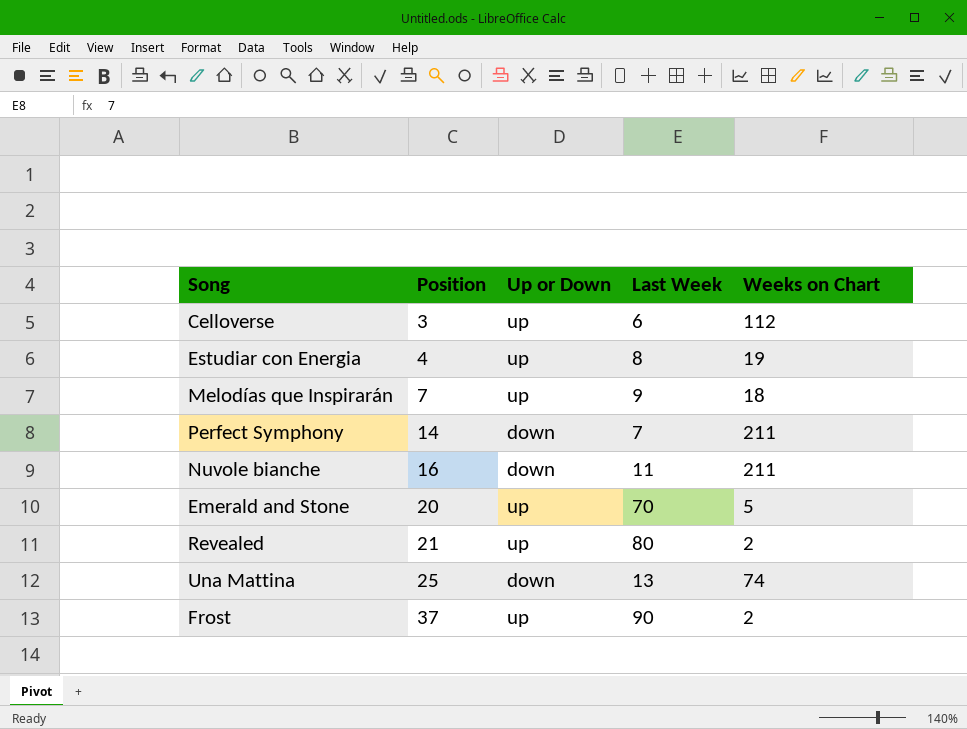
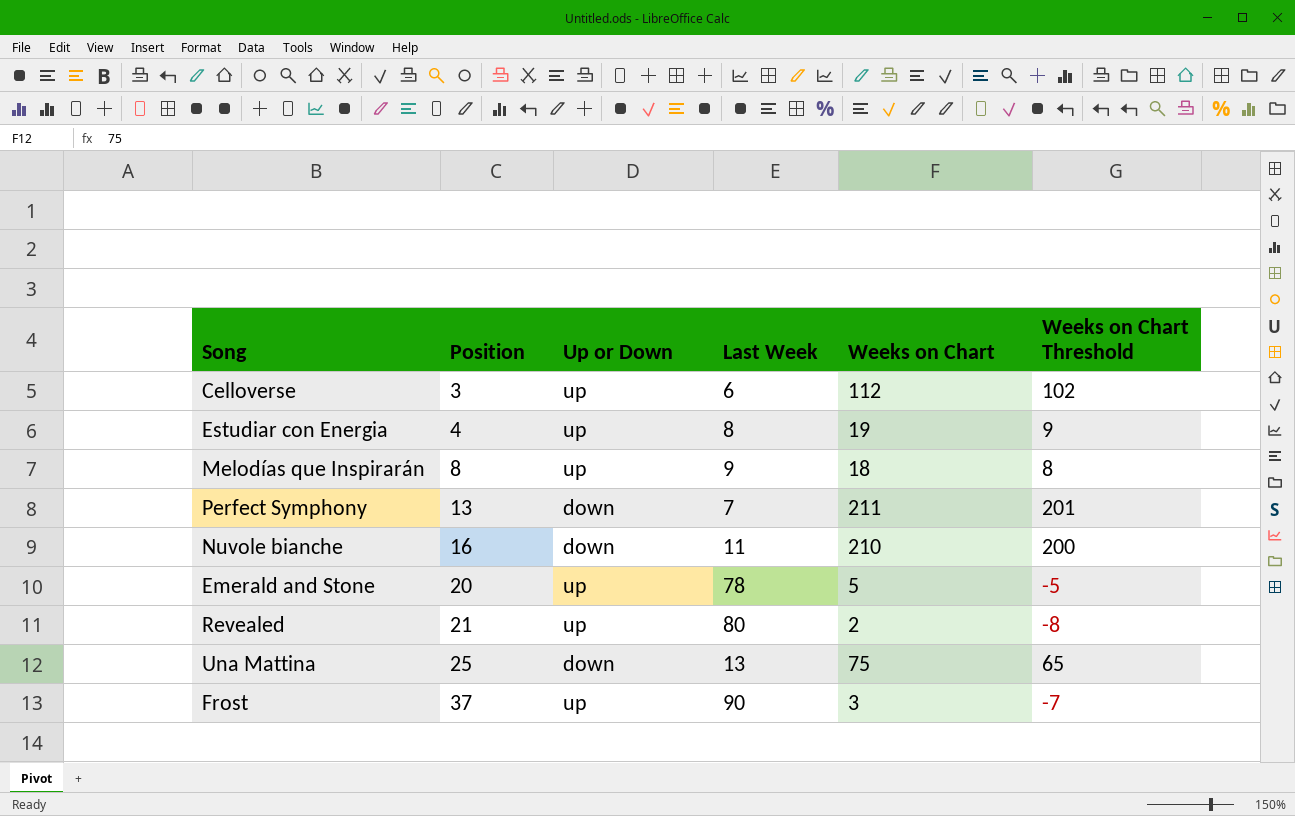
column Weeks on Chart Threshold | formula: none -> [Weeks on Chart] - 10
Melodías que Inspirarán | Position: 7 -> 8
Perfect Symphony | Position: 14 -> 13
Nuvole bianche | Weeks on Chart: 211 -> 210
Emerald and Stone | Last Week: 70 -> 78
Una Mattina | Weeks on Chart: 74 -> 75
Frost | Weeks on Chart: 2 -> 3

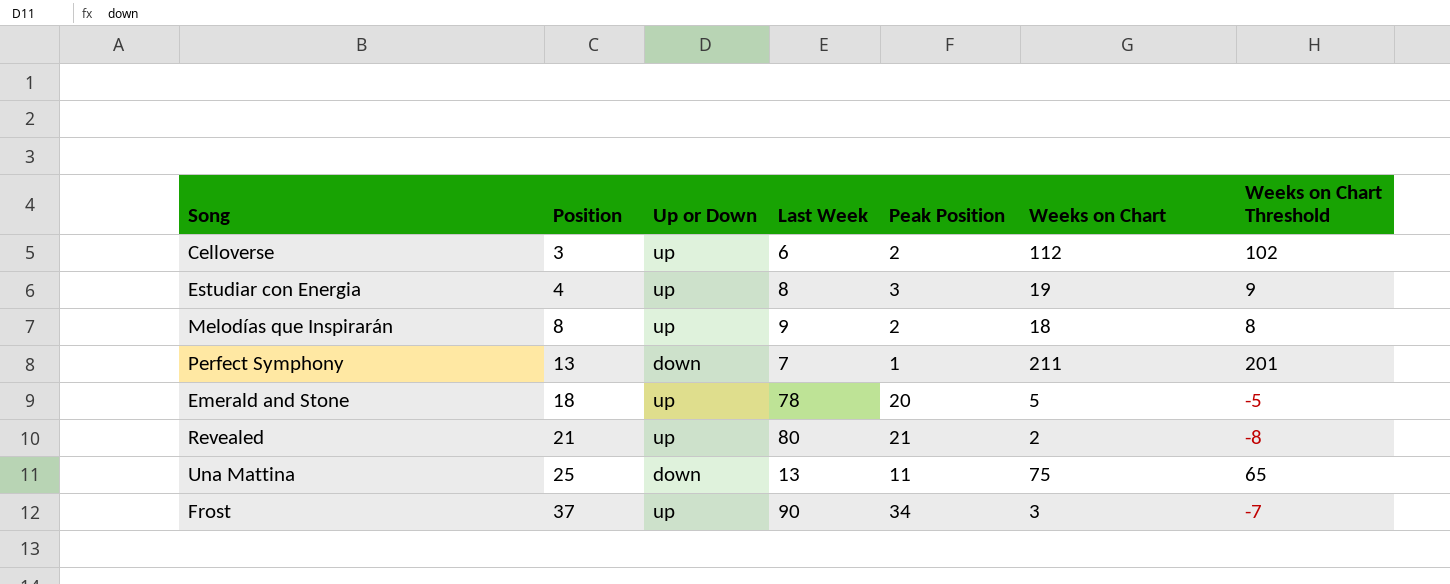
column Peak Position | position: none -> 5
row Nuvole bianche: 16 | down | 11 | 210 | 200 -> none
Emerald and Stone | Position: 20 -> 18

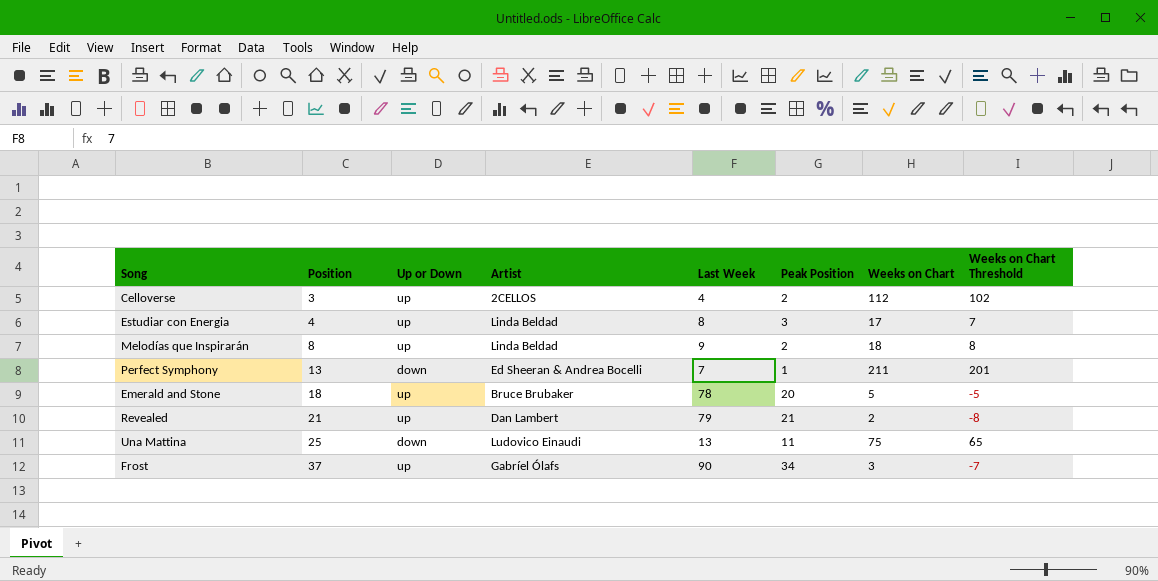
column Artist | position: none -> 4
Celloverse | Last Week: 6 -> 4
Estudiar con Energia | Weeks on Chart: 19 -> 17
Estudiar con Energia | Weeks on Chart Threshold: 9 -> 7
Revealed | Last Week: 80 -> 79

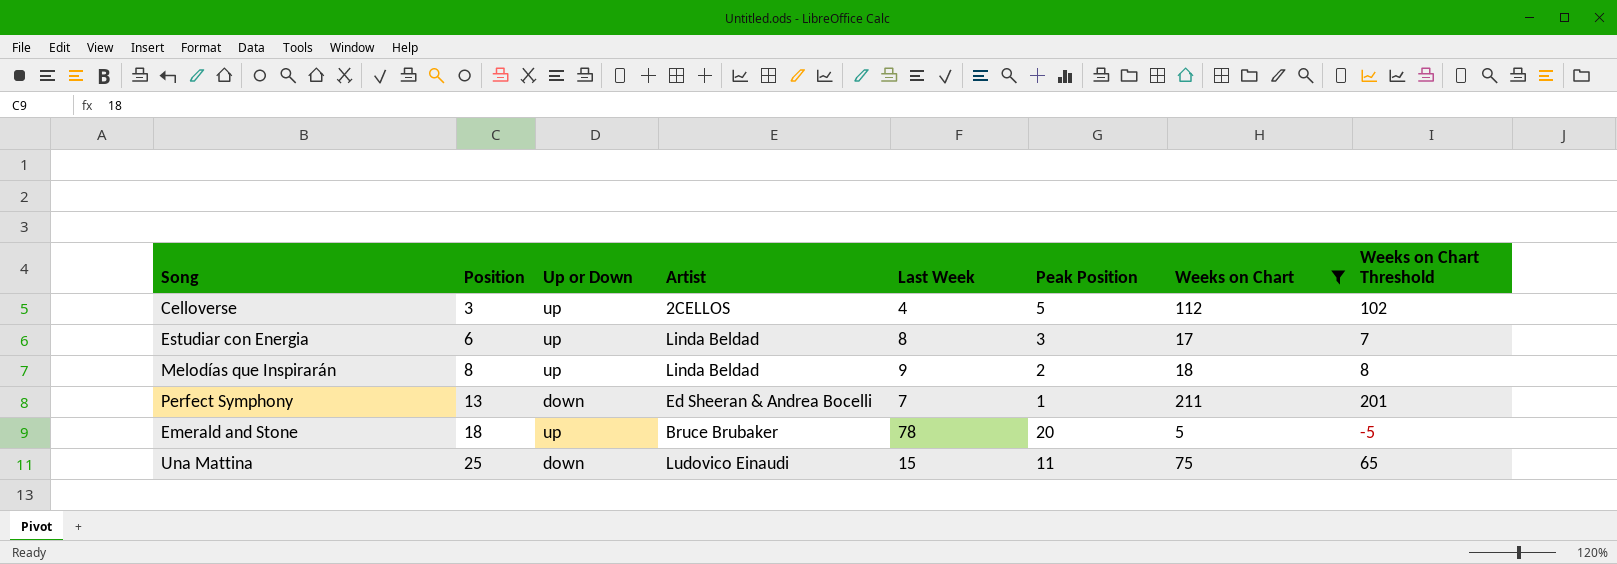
filter: none -> Weeks on Chart >= 5
Celloverse | Peak Position: 2 -> 5
Estudiar con Energia | Position: 4 -> 6
Una Mattina | Last Week: 13 -> 15

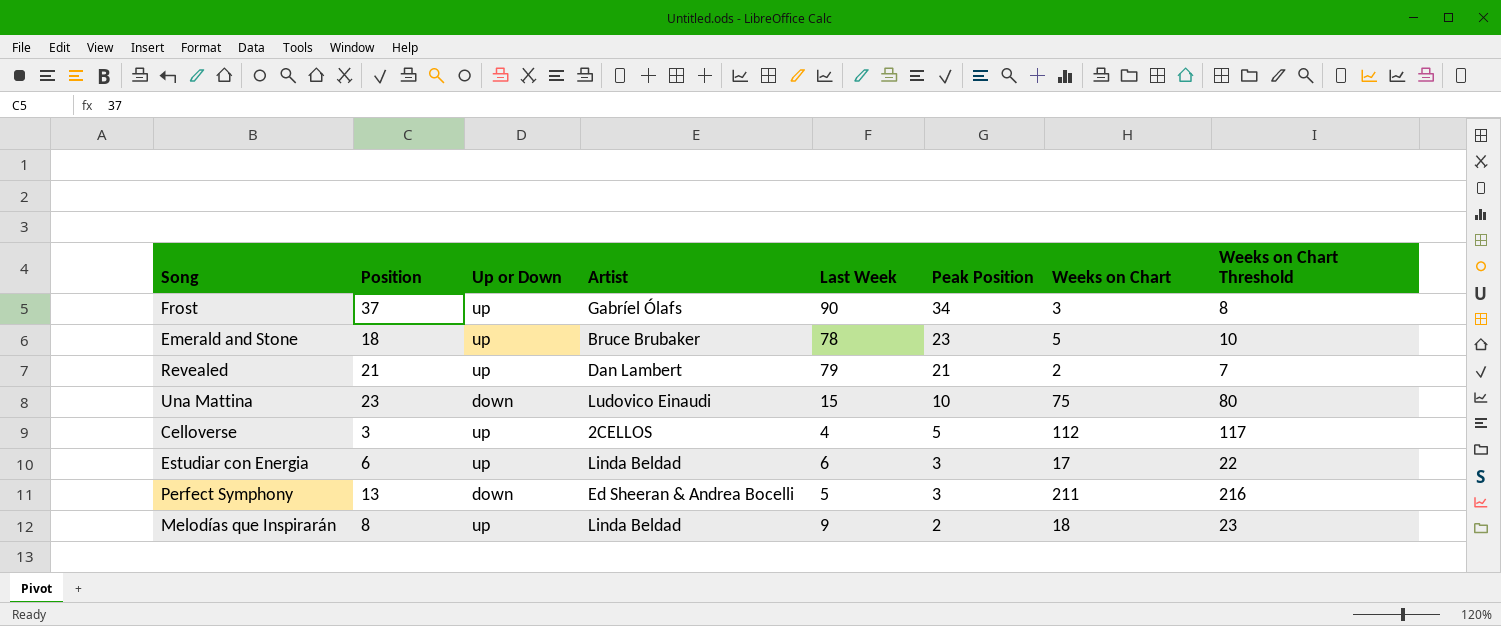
filter: Weeks on Chart >= 5 -> none
row order: Position ascending -> Peak Position descending
column Weeks on Chart Threshold | formula: [Weeks on Chart] - 10 -> [Weeks on Chart] + 5
Emerald and Stone | Peak Position: 20 -> 23
Una Mattina | Position: 25 -> 23
Una Mattina | Peak Position: 11 -> 10
Estudiar con Energia | Last Week: 8 -> 6
Perfect Symphony | Last Week: 7 -> 5
Perfect Symphony | Peak Position: 1 -> 3

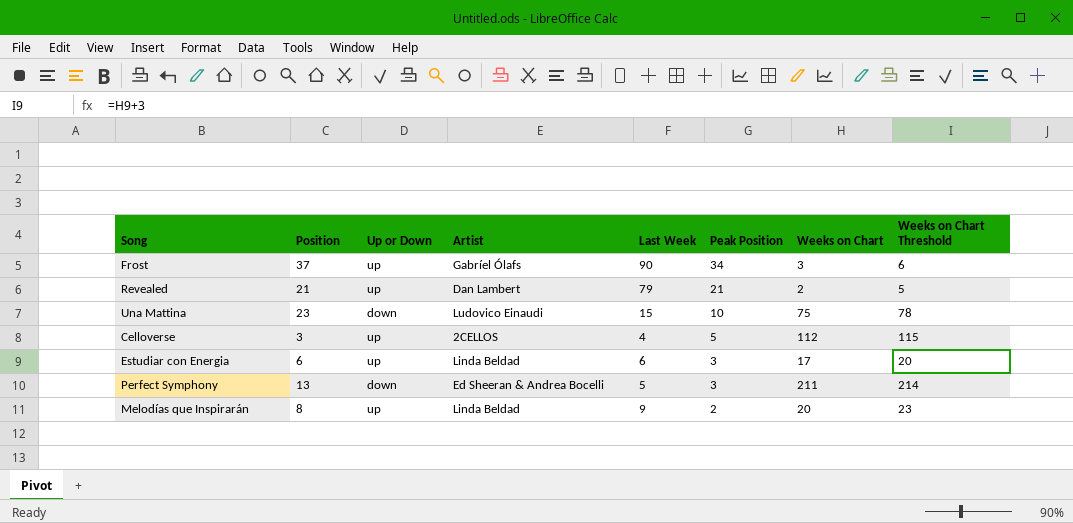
column Weeks on Chart Threshold | formula: [Weeks on Chart] + 5 -> [Weeks on Chart] + 3
row Emerald and Stone: 18 | up | Bruce Brubaker | 78 | 23 | 5 | 10 -> none
Melodías que Inspirarán | Weeks on Chart: 18 -> 20

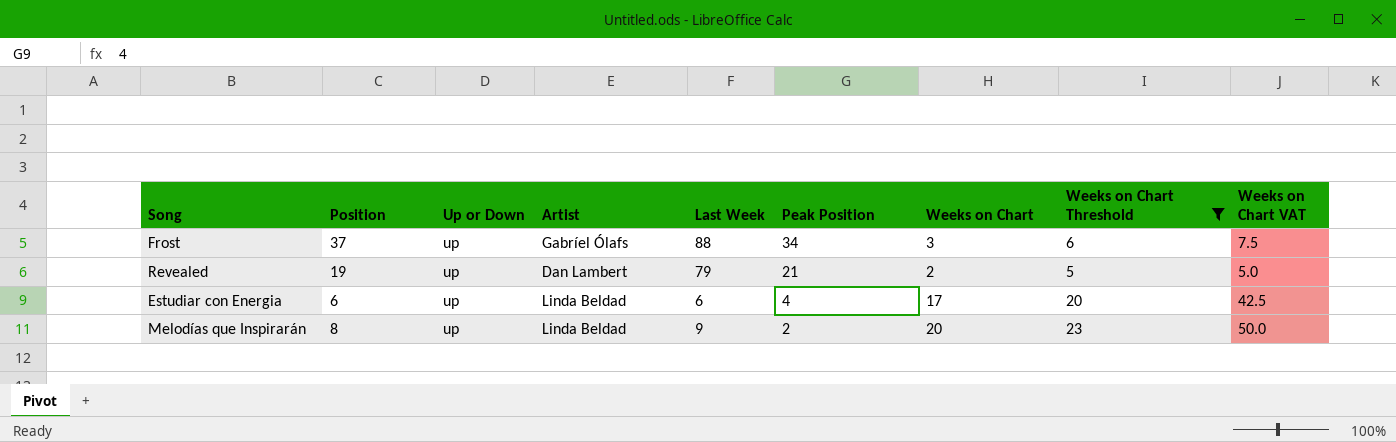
filter: none -> Weeks on Chart Threshold <= 23
column Weeks on Chart VAT | formula: none -> [Weeks on Chart] * 2.5
Frost | Last Week: 90 -> 88
Revealed | Position: 21 -> 19
Estudiar con Energia | Peak Position: 3 -> 4

